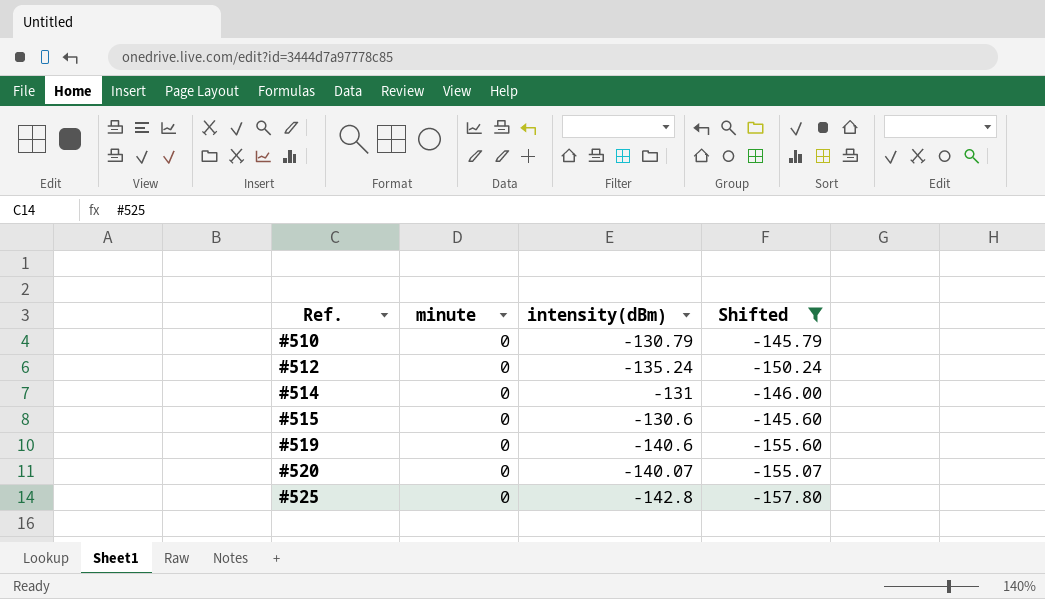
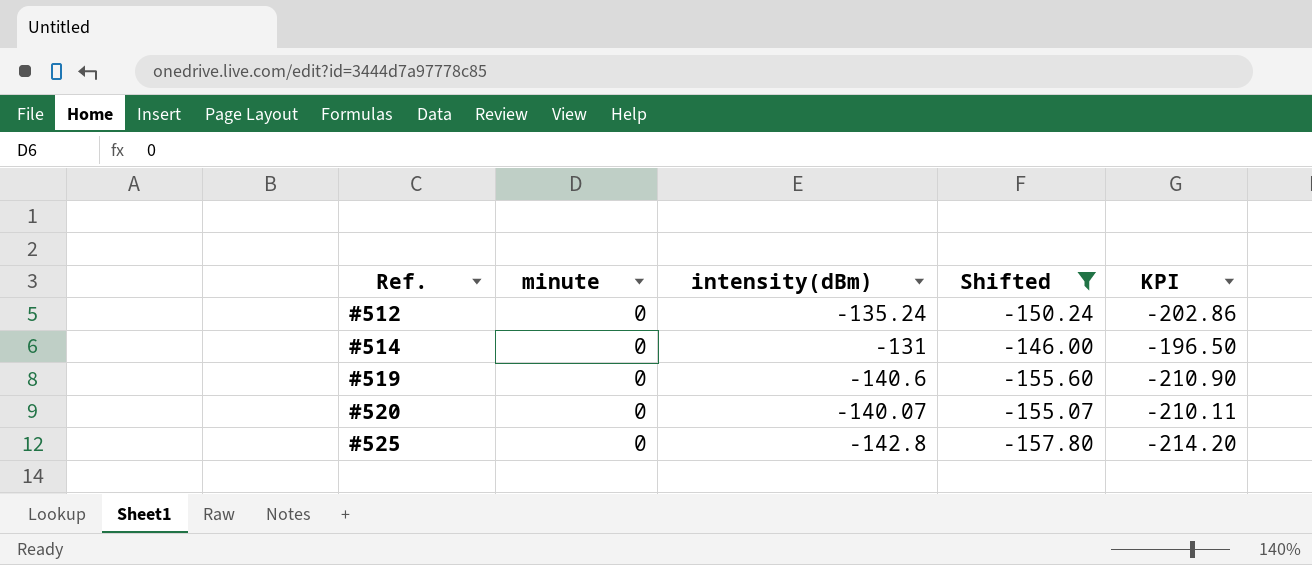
column KPI | formula: none -> [intensity(dBm)] * 1.5
row #510: 0 | -130.79 | -145.79 -> none
row #515: 0 | -130.6 | -145.60 -> none

